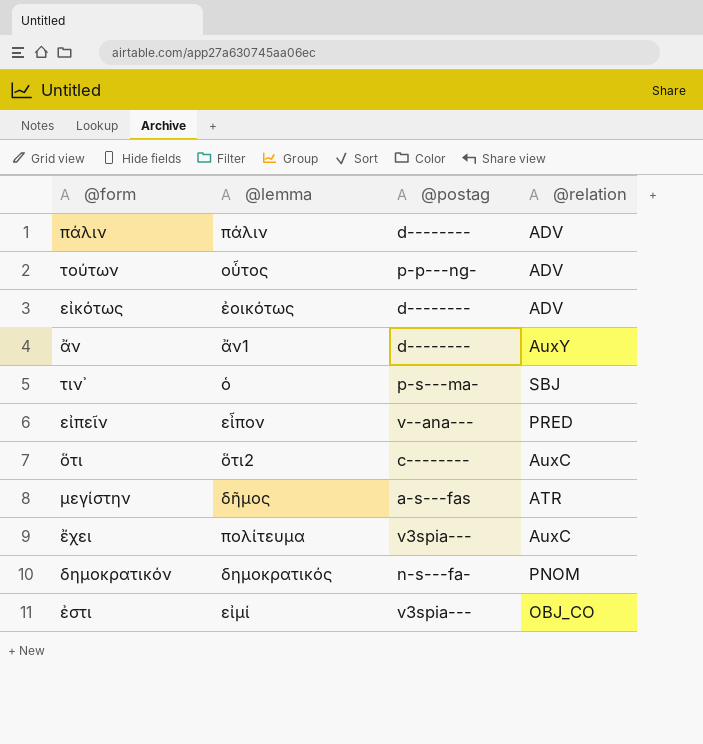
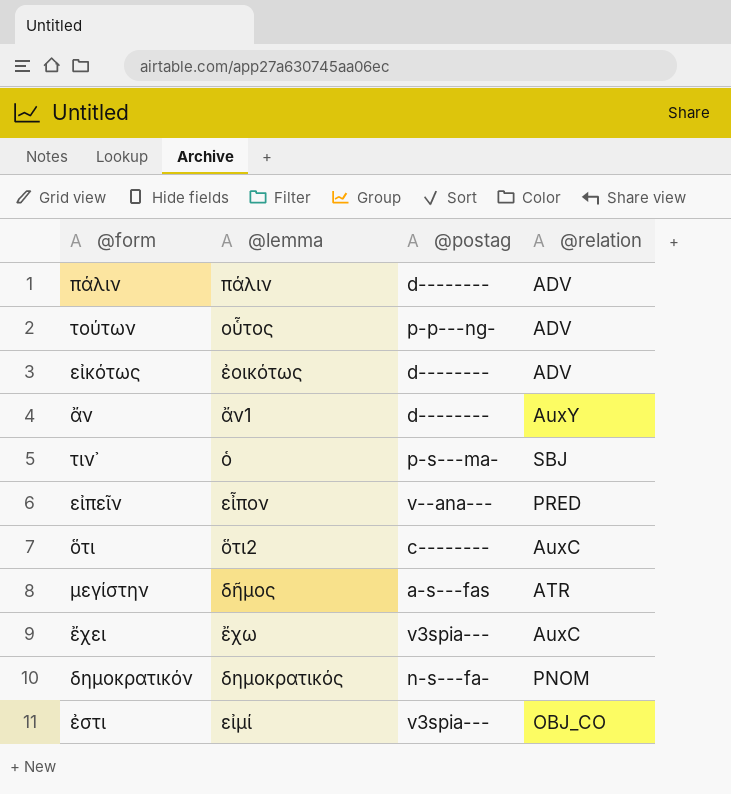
ἔχει | @lemma: πολίτευμα -> ἔχω

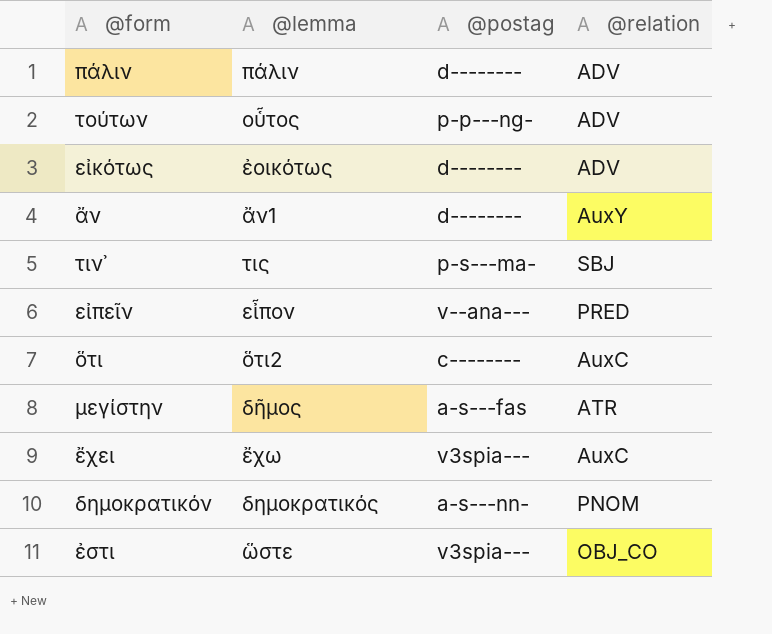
τιν᾽ | @lemma: ὁ -> τις
δημοκρατικόν | @postag: n-s---fa- -> a-s---nn-
ἐστι | @lemma: εἰμί -> ὥστε

